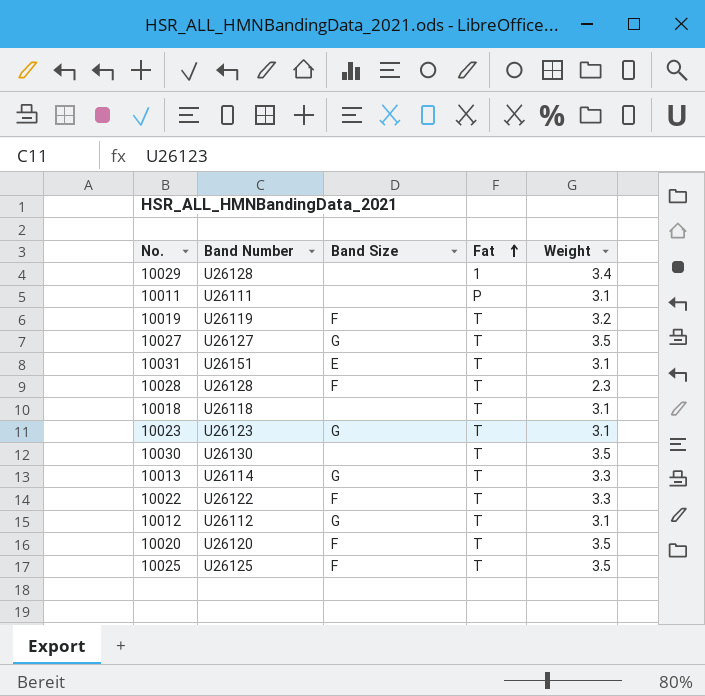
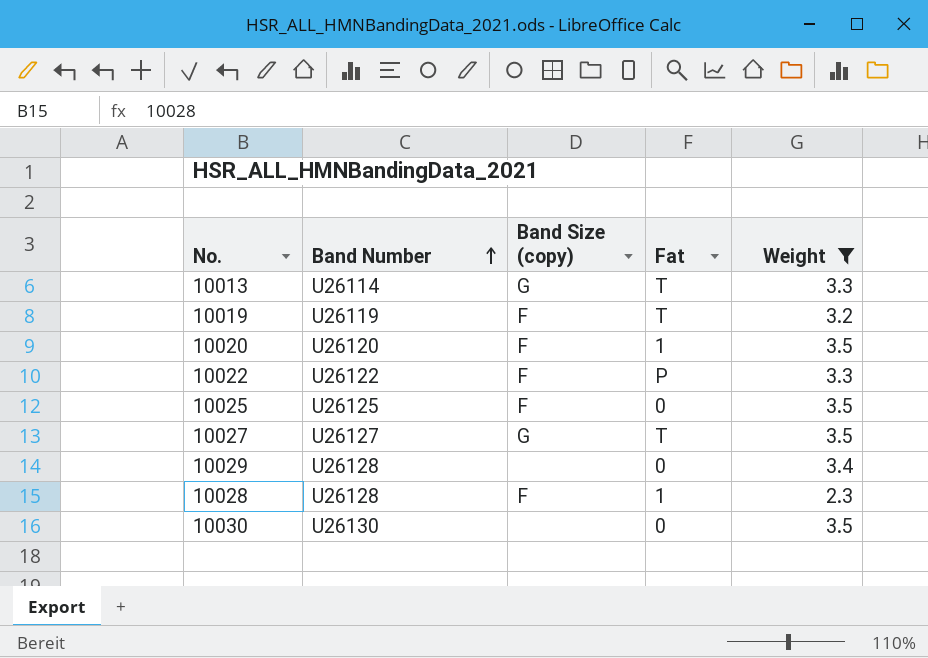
filter: none -> Weight != 3.1
row order: Fat ascending -> Band Number ascending
column name: Band Size -> Band Size (copy)
10020 | Fat: T -> 1
10022 | Fat: T -> P
10025 | Fat: T -> 0
10029 | Fat: 1 -> 0
10028 | Fat: T -> 1
10030 | Fat: T -> 0

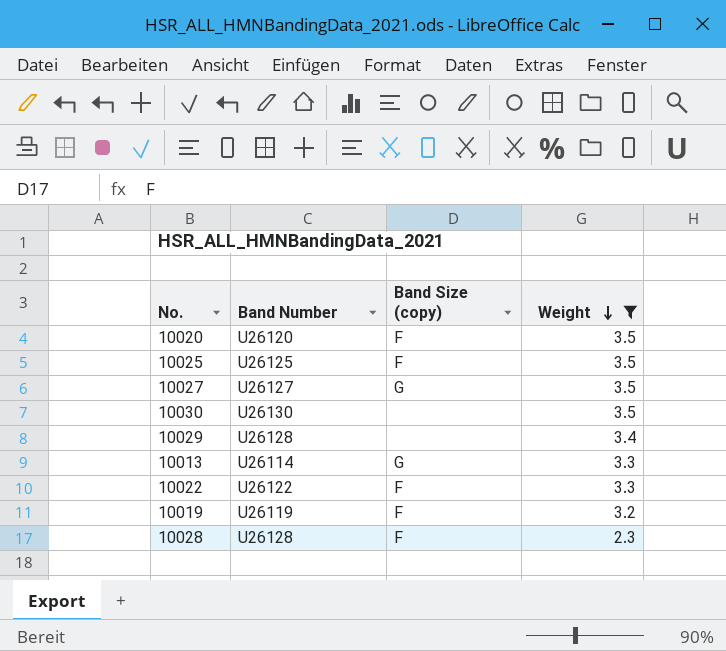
row order: Band Number ascending -> Weight descending
column Fat | position: 4 -> none

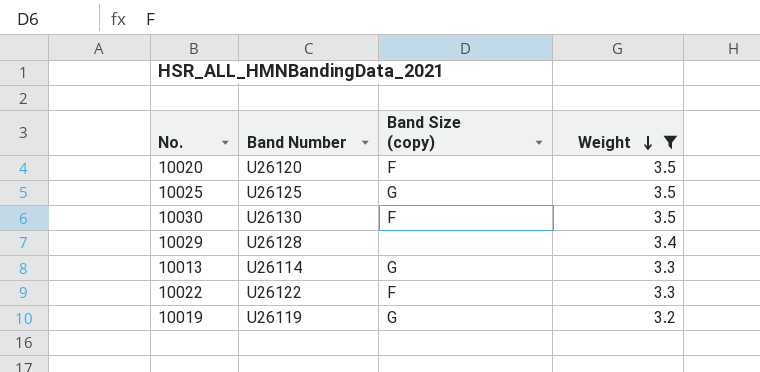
row 10027: U26127 | G | 3.5 -> none
row 10028: U26128 | F | 2.3 -> none
10025 | Band Size (copy): F -> G
10030 | Band Size (copy): none -> F
10019 | Band Size (copy): F -> G

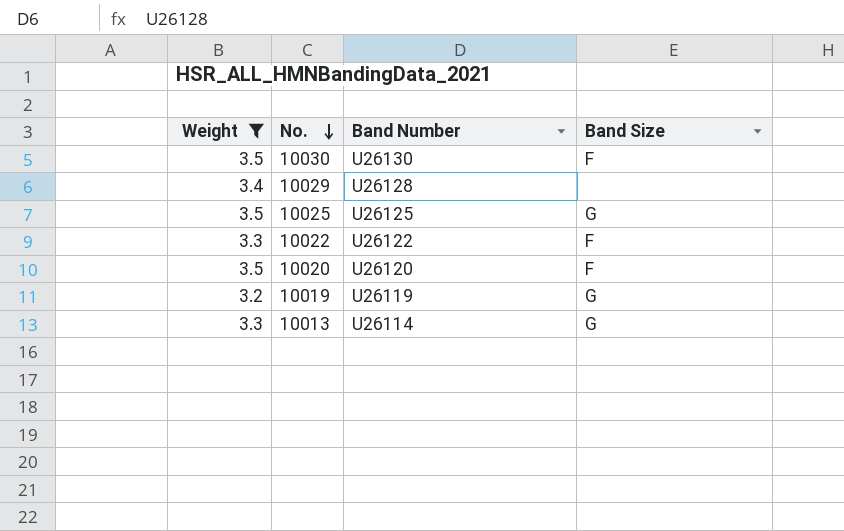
row order: Weight descending -> No. descending
column Weight | position: 4 -> 1
column name: Band Size (copy) -> Band Size

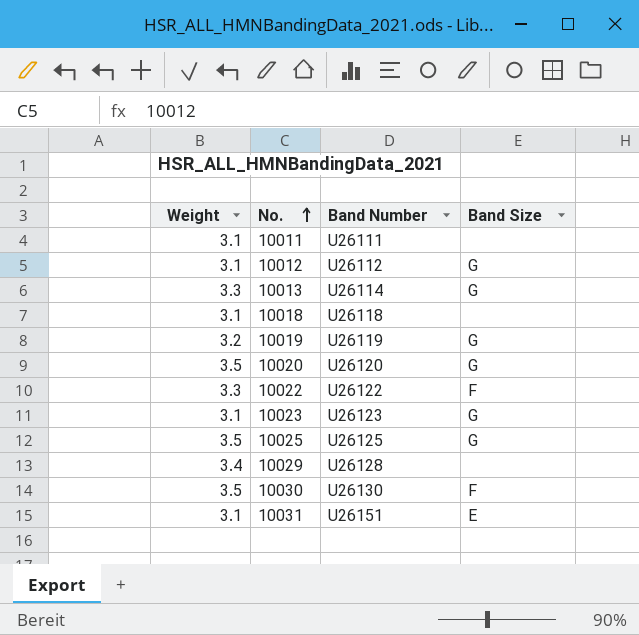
filter: Weight != 3.1 -> none
row order: No. descending -> No. ascending
10020 | Band Size: F -> G

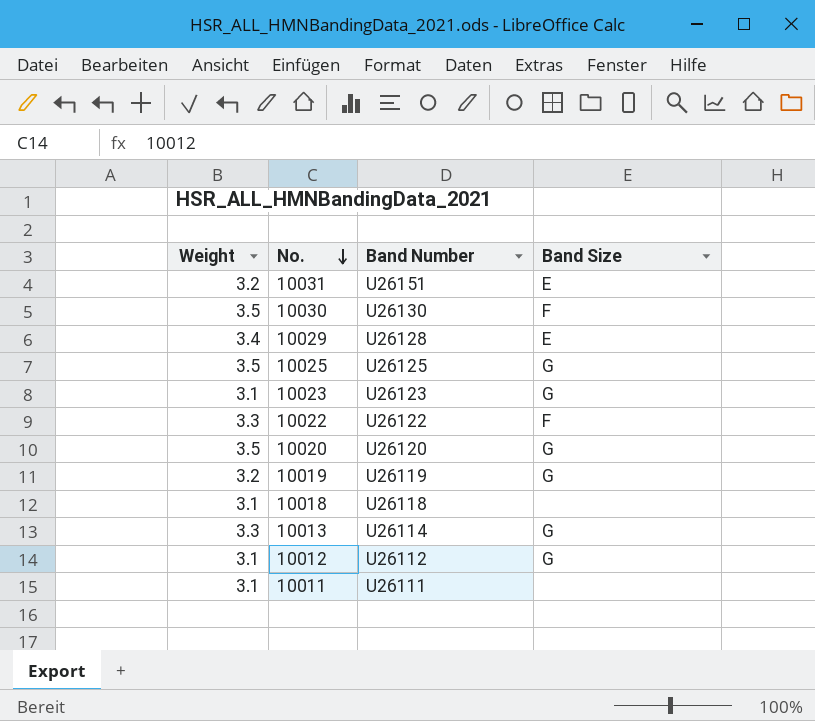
row order: No. ascending -> No. descending
10031 | Weight: 3.1 -> 3.2
10029 | Band Size: none -> E

